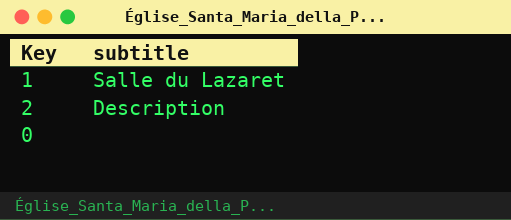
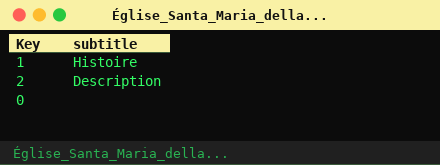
1 | subtitle: Salle du Lazaret -> Histoire

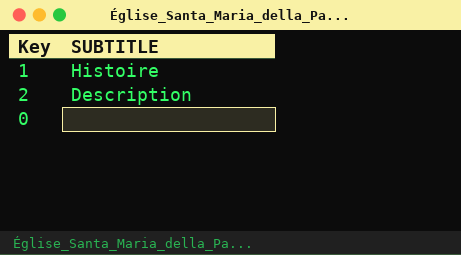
column name: subtitle -> SUBTITLE

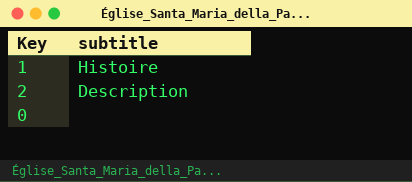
column name: SUBTITLE -> subtitle

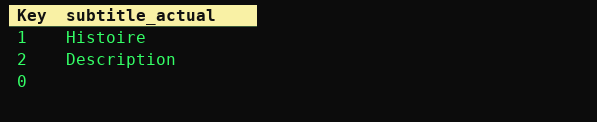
column name: subtitle -> subtitle_actual

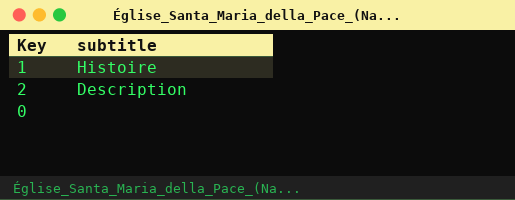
column name: subtitle_actual -> subtitle

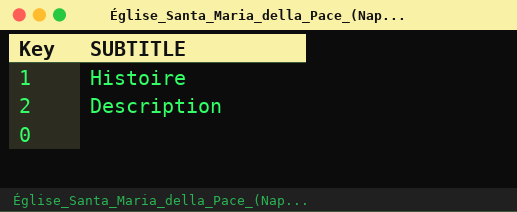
column name: subtitle -> SUBTITLE

